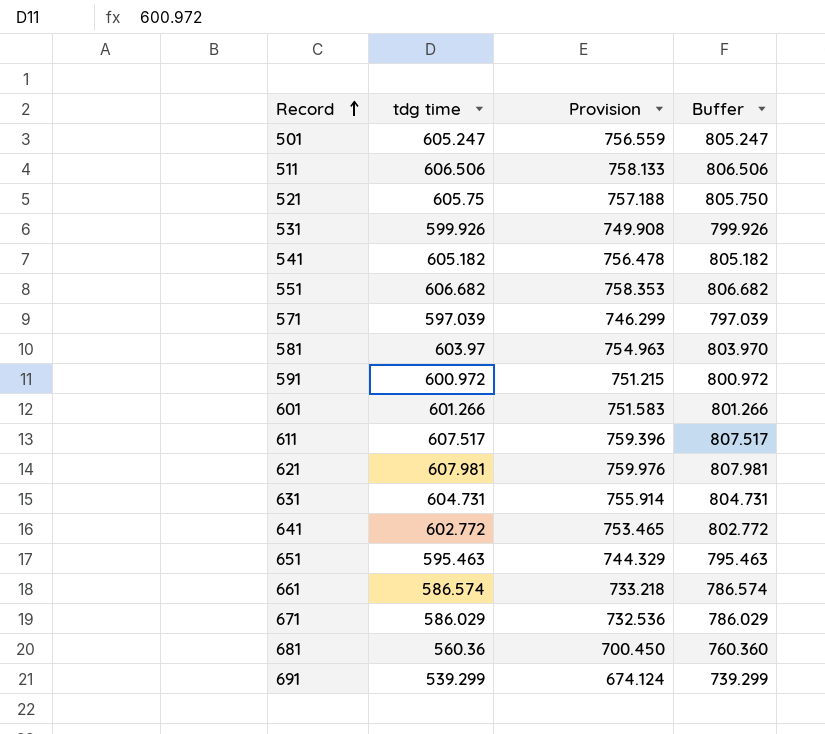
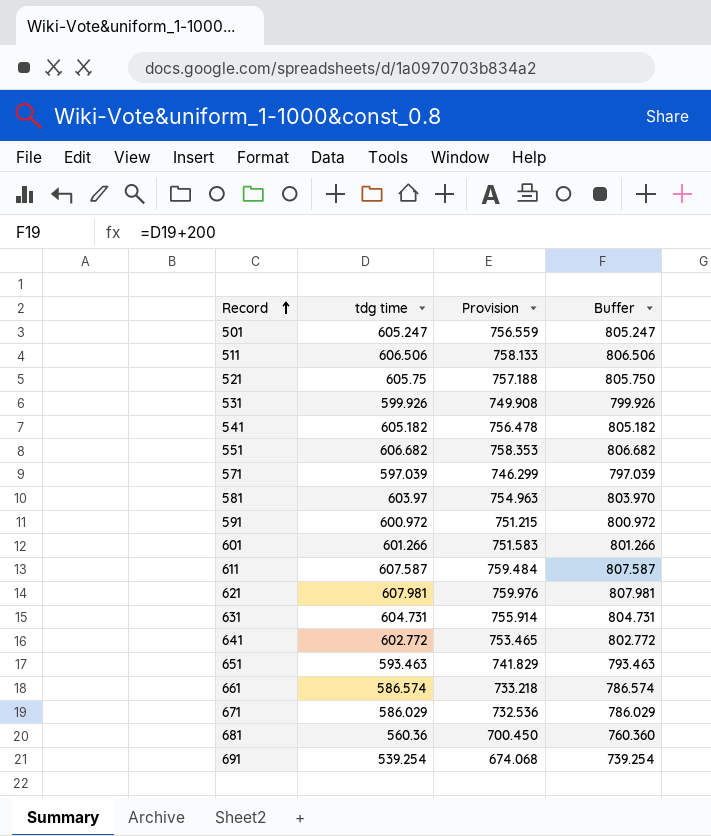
611 | tdg time: 607.517 -> 607.587
611 | Provision: 759.396 -> 759.484
611 | Buffer: 807.517 -> 807.587
651 | tdg time: 595.463 -> 593.463
651 | Provision: 744.329 -> 741.829
651 | Buffer: 795.463 -> 793.463
691 | tdg time: 539.299 -> 539.254
691 | Provision: 674.124 -> 674.068
691 | Buffer: 739.299 -> 739.254

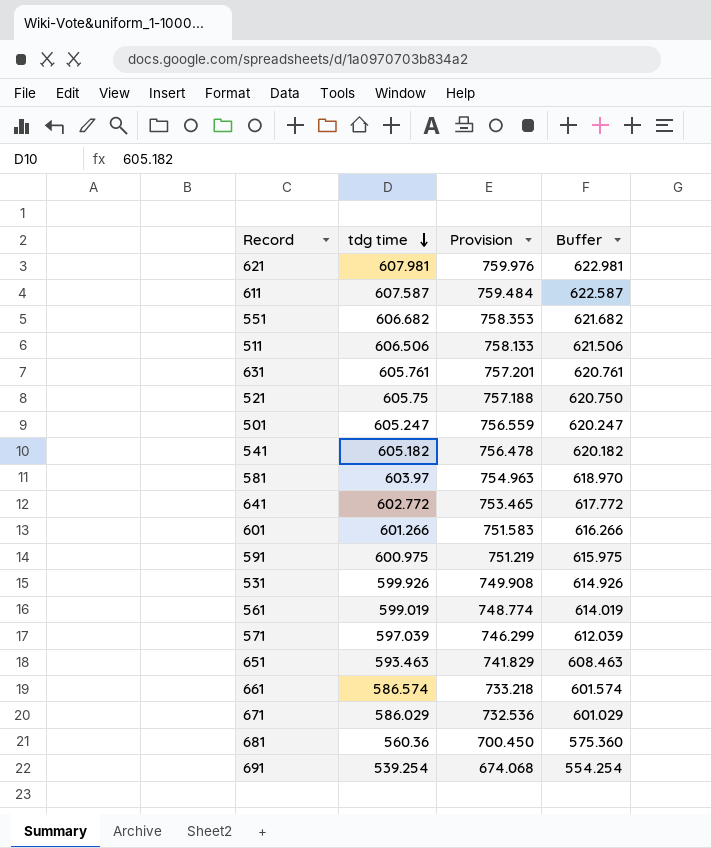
row order: Record ascending -> tdg time descending
column Buffer | formula: [tdg time] + 200 -> [tdg time] + 15
631 | tdg time: 604.731 -> 605.761
631 | Provision: 755.914 -> 757.201
591 | tdg time: 600.972 -> 600.975
591 | Provision: 751.215 -> 751.219
row 561: none -> 599.019 | 748.774 | 614.019

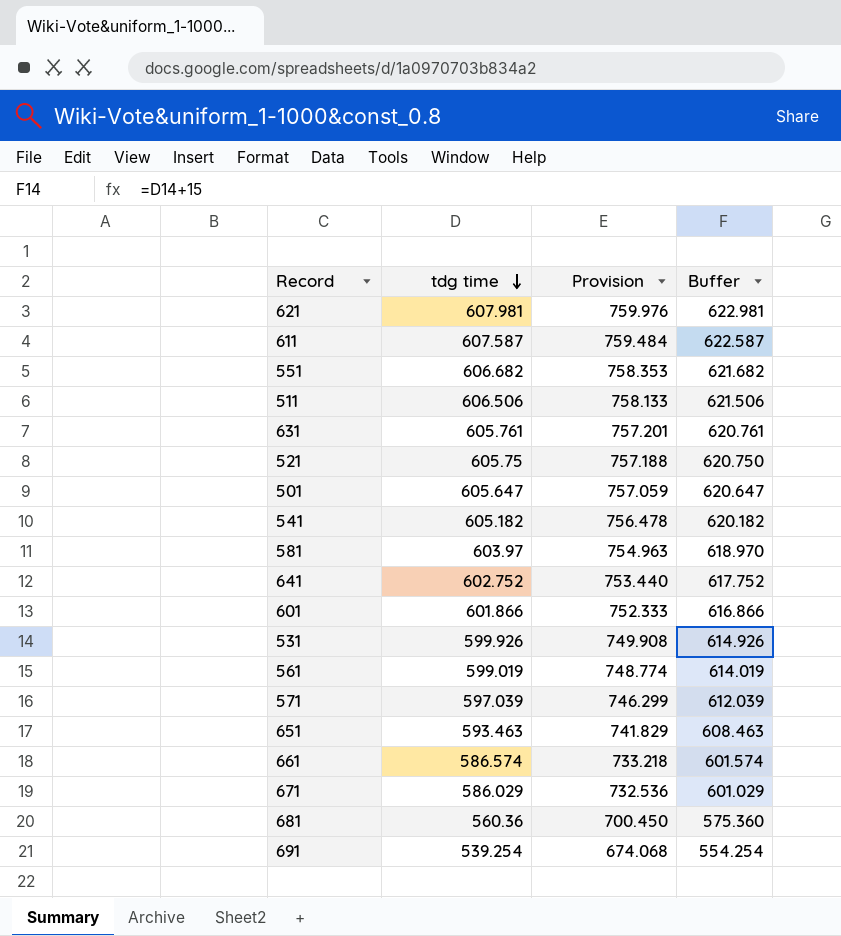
row 591: 600.975 | 751.219 | 615.975 -> none
501 | tdg time: 605.247 -> 605.647
501 | Provision: 756.559 -> 757.059
501 | Buffer: 620.247 -> 620.647
641 | tdg time: 602.772 -> 602.752
641 | Provision: 753.465 -> 753.440
641 | Buffer: 617.772 -> 617.752
601 | tdg time: 601.266 -> 601.866
601 | Provision: 751.583 -> 752.333
601 | Buffer: 616.266 -> 616.866

